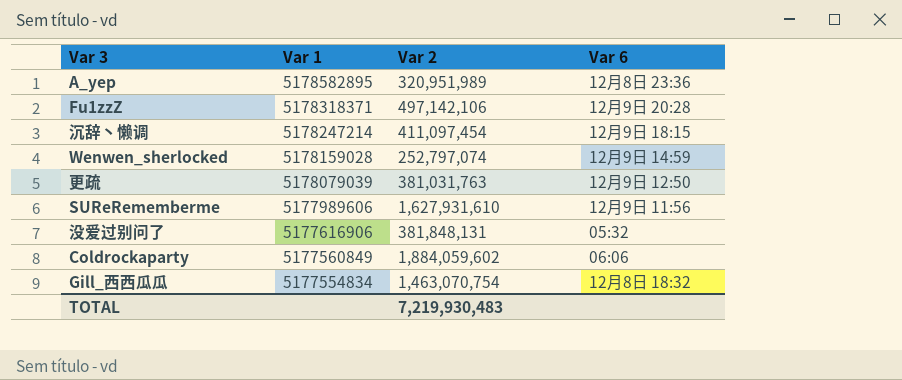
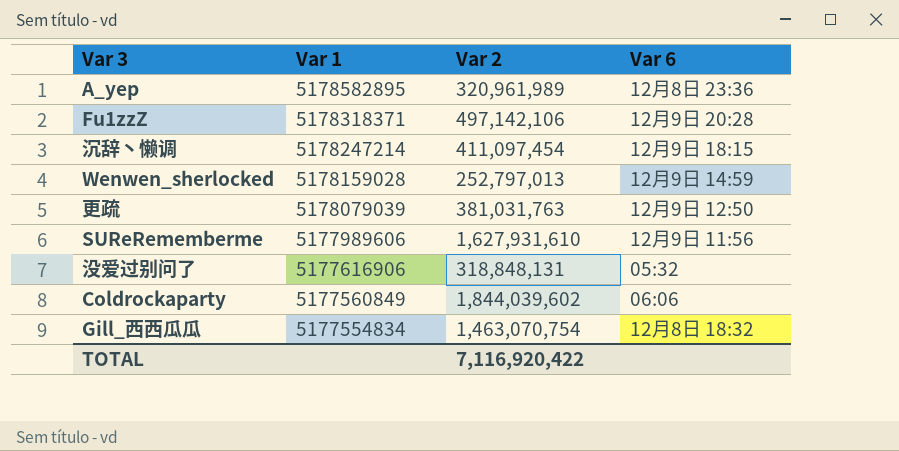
A_yep | Var 2: 320,951,989 -> 320,961,989
Wenwen_sherlocked | Var 2: 252,797,074 -> 252,797,013
没爱过别问了 | Var 2: 381,848,131 -> 318,848,131
Coldrockaparty | Var 2: 1,884,059,602 -> 1,844,039,602
TOTAL | Var 2: 7,219,930,483 -> 7,116,920,422

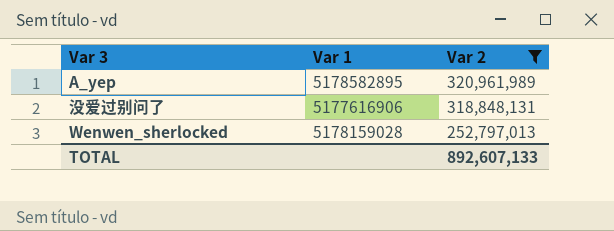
filter: none -> Var 2 <= 320,961,989
row order: Var 1 descending -> Var 2 descending
column Var 6 | position: 4 -> none
TOTAL | Var 2: 7,116,920,422 -> 892,607,133

